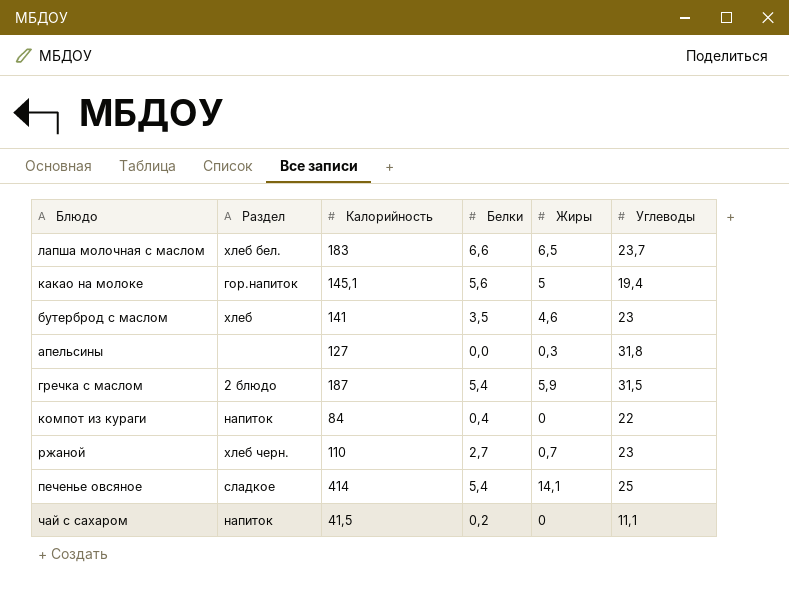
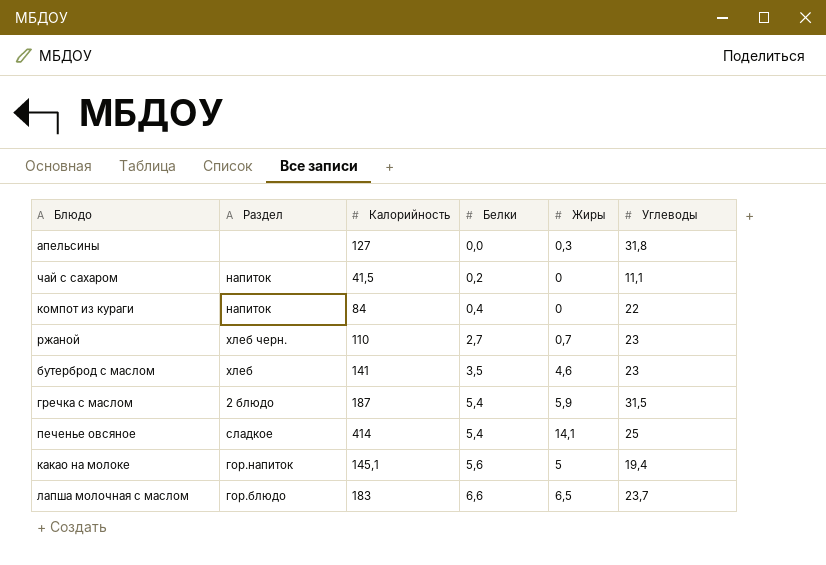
row order: none -> Белки ascending
лапша молочная с маслом | Раздел: хлеб бел. -> гор.блюдо

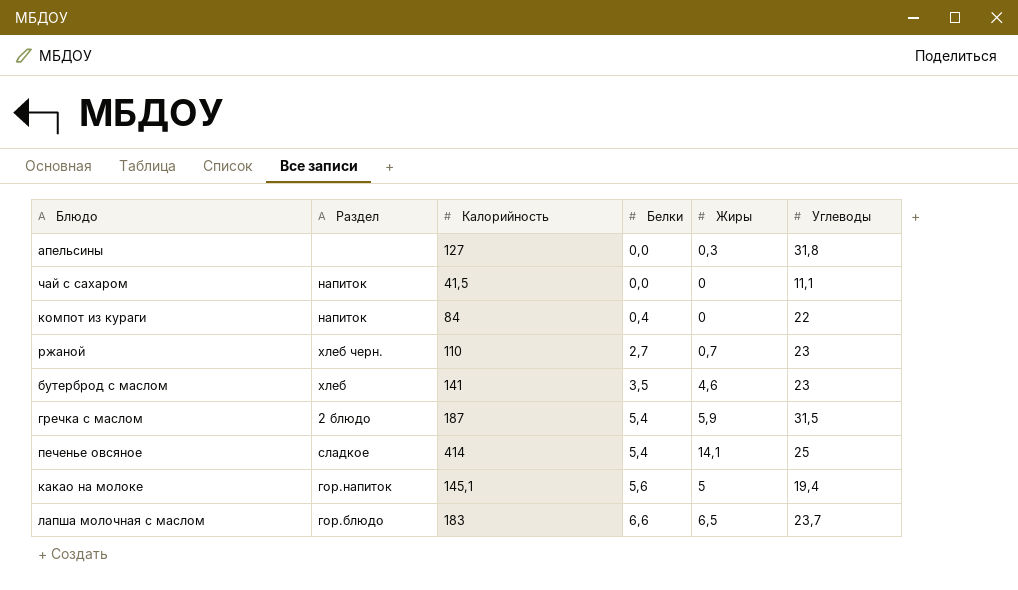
чай с сахаром | Белки: 0,2 -> 0,0

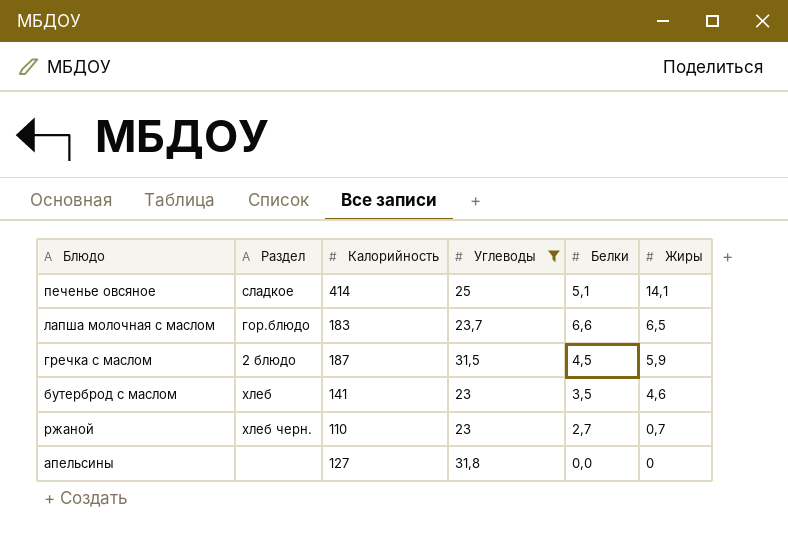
filter: none -> Углеводы >= 23
row order: Белки ascending -> Жиры descending
column Углеводы | position: 6 -> 4
печенье овсяное | Белки: 5,4 -> 5,1
гречка с маслом | Белки: 5,4 -> 4,5
апельсины | Жиры: 0,3 -> 0

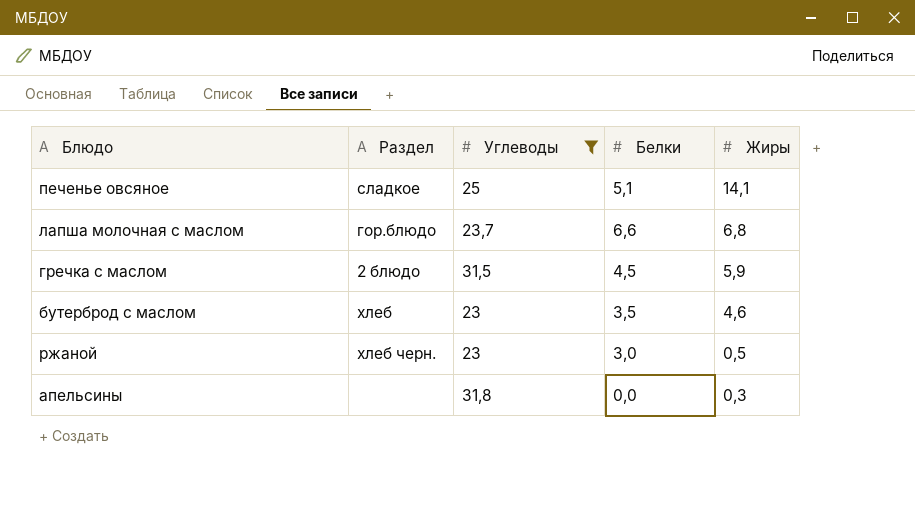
column Калорийность | position: 3 -> none
лапша молочная с маслом | Жиры: 6,5 -> 6,8
ржаной | Белки: 2,7 -> 3,0
ржаной | Жиры: 0,7 -> 0,5
апельсины | Жиры: 0 -> 0,3

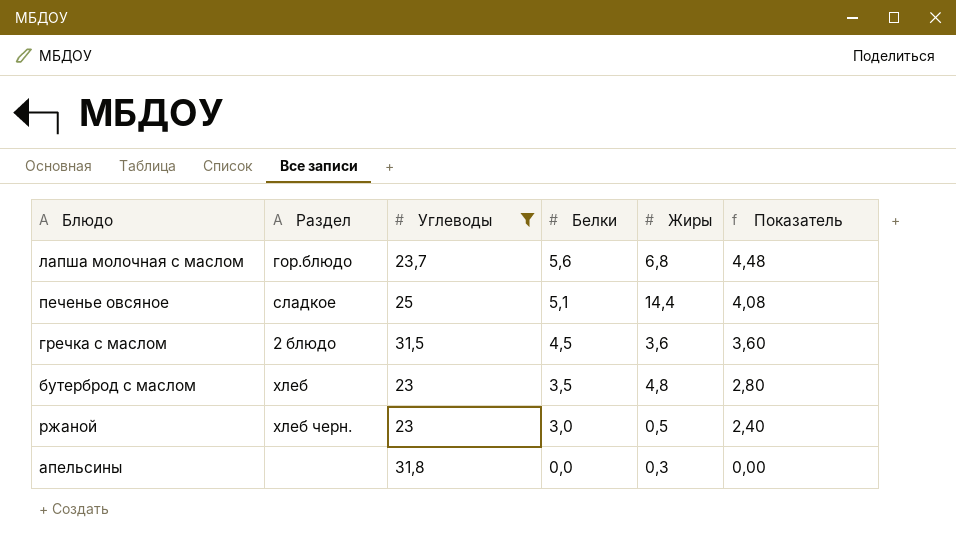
row order: Жиры descending -> Белки descending
column Показатель | formula: none -> [Белки] * 0,8
лапша молочная с маслом | Белки: 6,6 -> 5,6
печенье овсяное | Жиры: 14,1 -> 14,4
гречка с маслом | Жиры: 5,9 -> 3,6
бутерброд с маслом | Жиры: 4,6 -> 4,8

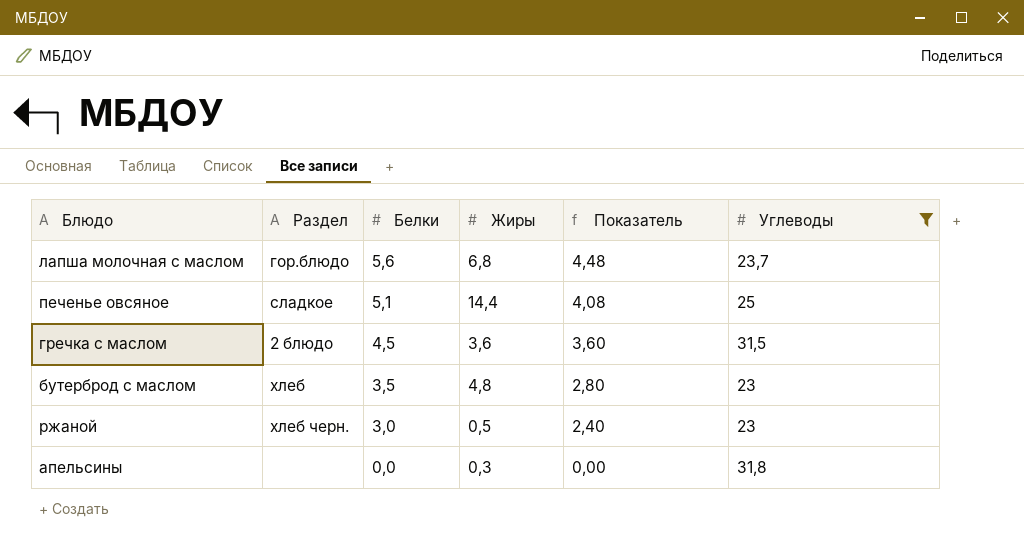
column Углеводы | position: 3 -> 6

